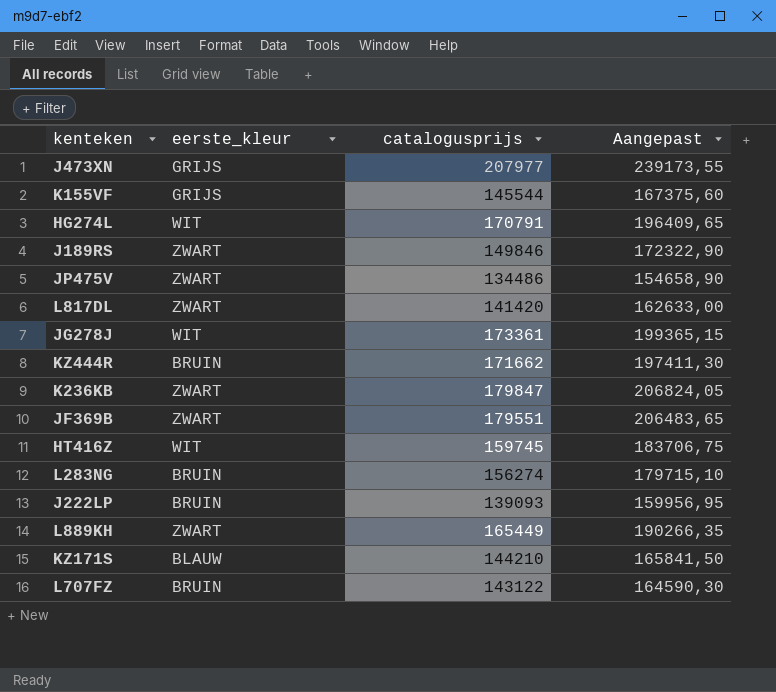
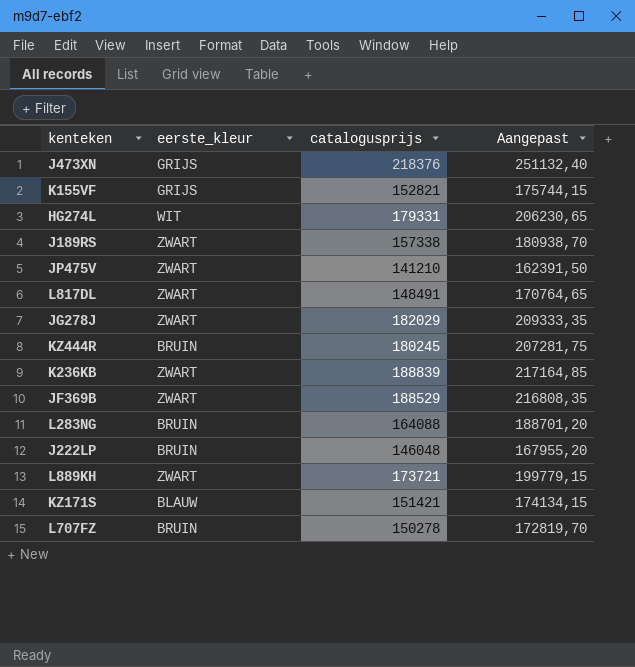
row HT416Z: WIT | 159745 | 183706,75 -> none
J473XN | catalogusprijs: 207977 -> 218376
J473XN | Aangepast: 239173,55 -> 251132,40
K155VF | catalogusprijs: 145544 -> 152821
K155VF | Aangepast: 167375,60 -> 175744,15
HG274L | catalogusprijs: 170791 -> 179331
HG274L | Aangepast: 196409,65 -> 206230,65
J189RS | catalogusprijs: 149846 -> 157338
J189RS | Aangepast: 172322,90 -> 180938,70
JP475V | catalogusprijs: 134486 -> 141210
JP475V | Aangepast: 154658,90 -> 162391,50
L817DL | catalogusprijs: 141420 -> 148491
L817DL | Aangepast: 162633,00 -> 170764,65
JG278J | eerste_kleur: WIT -> ZWART
JG278J | catalogusprijs: 173361 -> 182029
JG278J | Aangepast: 199365,15 -> 209333,35
KZ444R | catalogusprijs: 171662 -> 180245
KZ444R | Aangepast: 197411,30 -> 207281,75
K236KB | catalogusprijs: 179847 -> 188839
K236KB | Aangepast: 206824,05 -> 217164,85
JF369B | catalogusprijs: 179551 -> 188529
JF369B | Aangepast: 206483,65 -> 216808,35
L283NG | catalogusprijs: 156274 -> 164088
L283NG | Aangepast: 179715,10 -> 188701,20
J222LP | catalogusprijs: 139093 -> 146048
J222LP | Aangepast: 159956,95 -> 167955,20
L889KH | catalogusprijs: 165449 -> 173721
L889KH | Aangepast: 190266,35 -> 199779,15
KZ171S | catalogusprijs: 144210 -> 151421
KZ171S | Aangepast: 165841,50 -> 174134,15
L707FZ | catalogusprijs: 143122 -> 150278
L707FZ | Aangepast: 164590,30 -> 172819,70

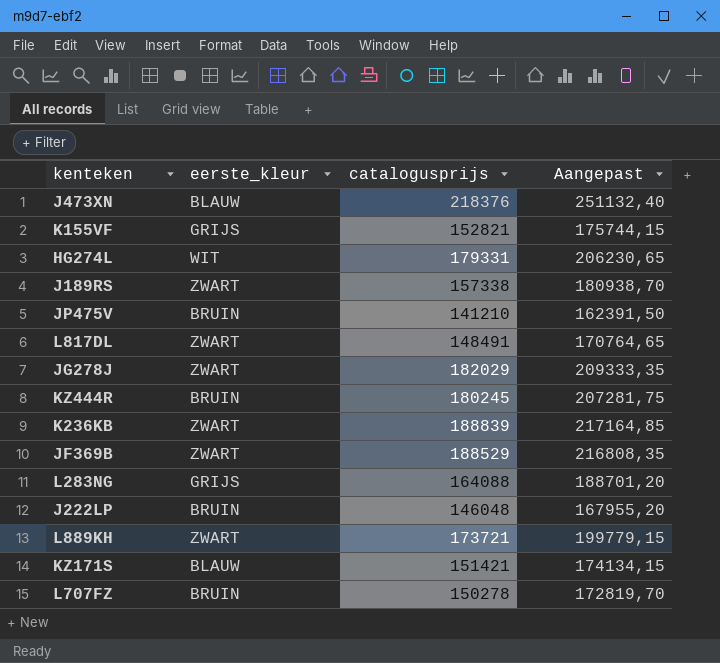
J473XN | eerste_kleur: GRIJS -> BLAUW
JP475V | eerste_kleur: ZWART -> BRUIN
L283NG | eerste_kleur: BRUIN -> GRIJS

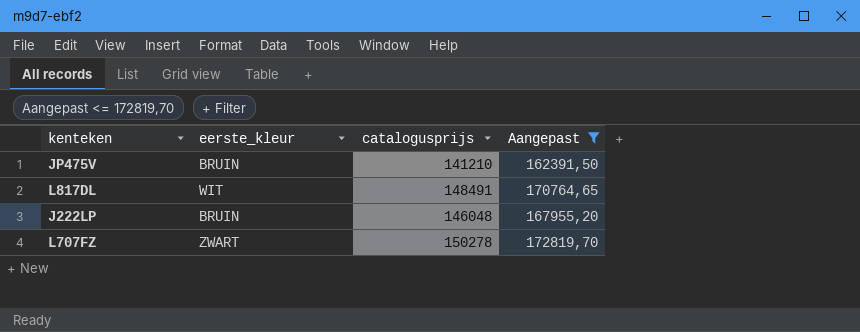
filter: none -> Aangepast <= 172819,70
L817DL | eerste_kleur: ZWART -> WIT
L707FZ | eerste_kleur: BRUIN -> ZWART

